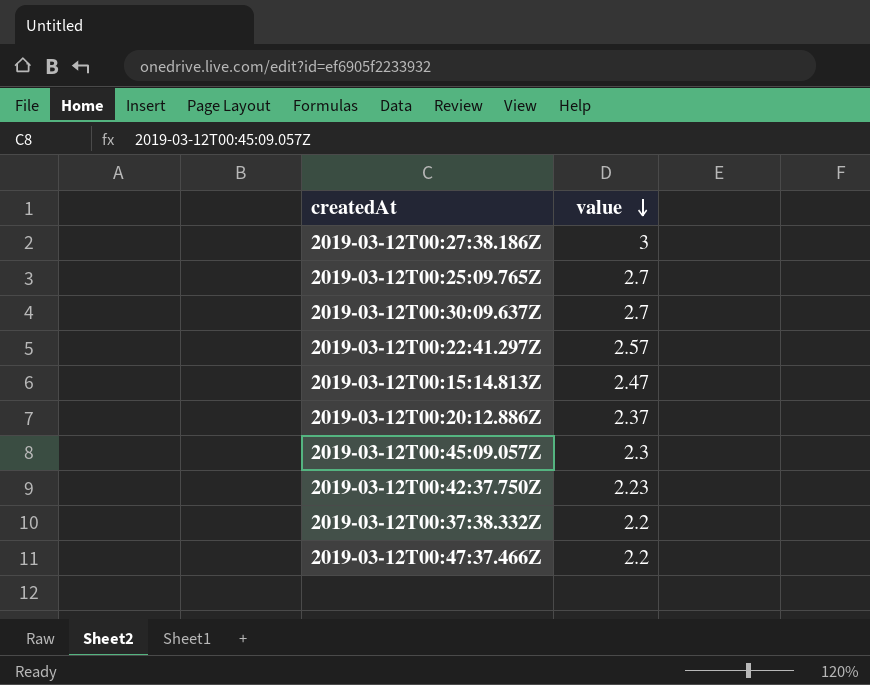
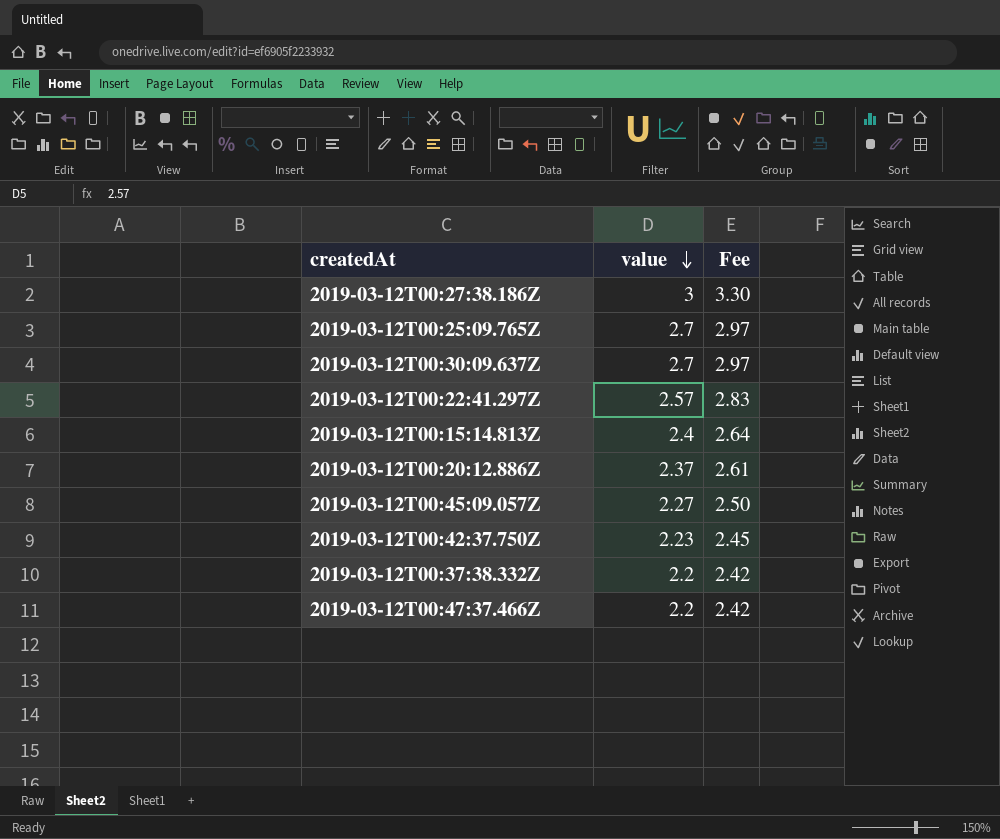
column Fee | formula: none -> [value] * 1.1
2019-03-12T00:15:14.813Z | value: 2.47 -> 2.4
2019-03-12T00:45:09.057Z | value: 2.3 -> 2.27

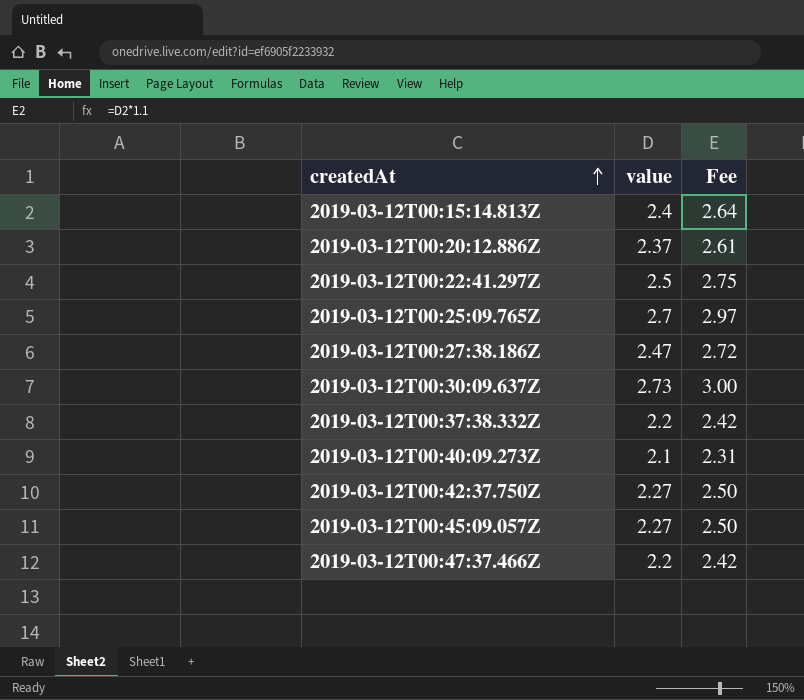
row order: value descending -> createdAt ascending
2019-03-12T00:22:41.297Z | value: 2.57 -> 2.5
2019-03-12T00:22:41.297Z | Fee: 2.83 -> 2.75
2019-03-12T00:27:38.186Z | value: 3 -> 2.47
2019-03-12T00:27:38.186Z | Fee: 3.30 -> 2.72
2019-03-12T00:30:09.637Z | value: 2.7 -> 2.73
2019-03-12T00:30:09.637Z | Fee: 2.97 -> 3.00
row 2019-03-12T00:40:09.273Z: none -> 2.1 | 2.31
2019-03-12T00:42:37.750Z | value: 2.23 -> 2.27
2019-03-12T00:42:37.750Z | Fee: 2.45 -> 2.50

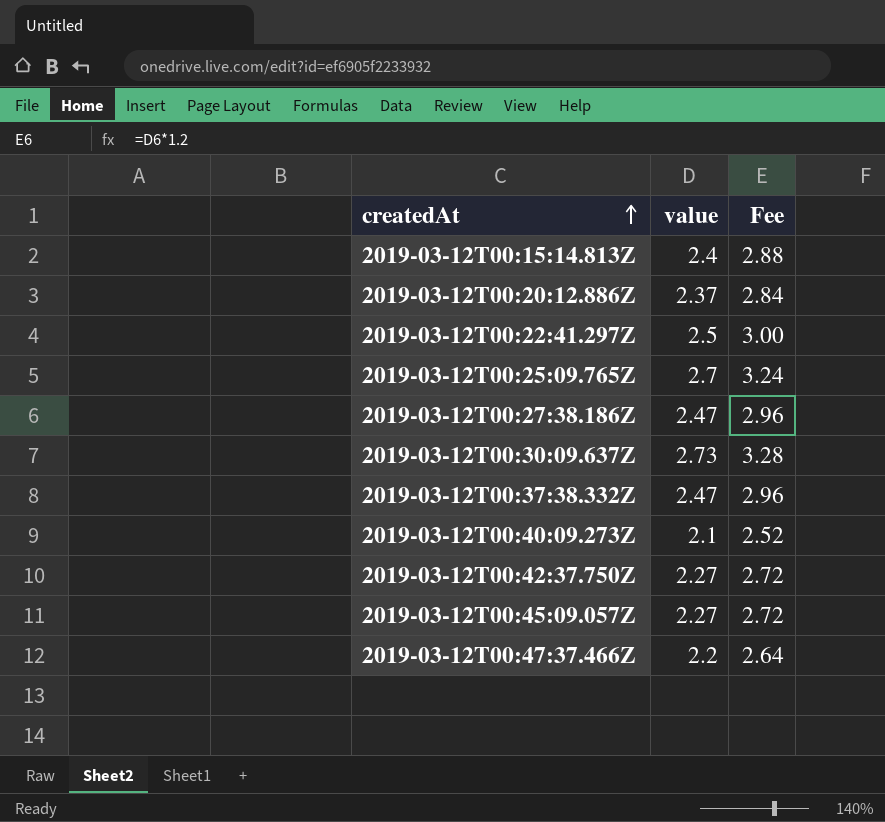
column Fee | formula: [value] * 1.1 -> [value] * 1.2
2019-03-12T00:37:38.332Z | value: 2.2 -> 2.47

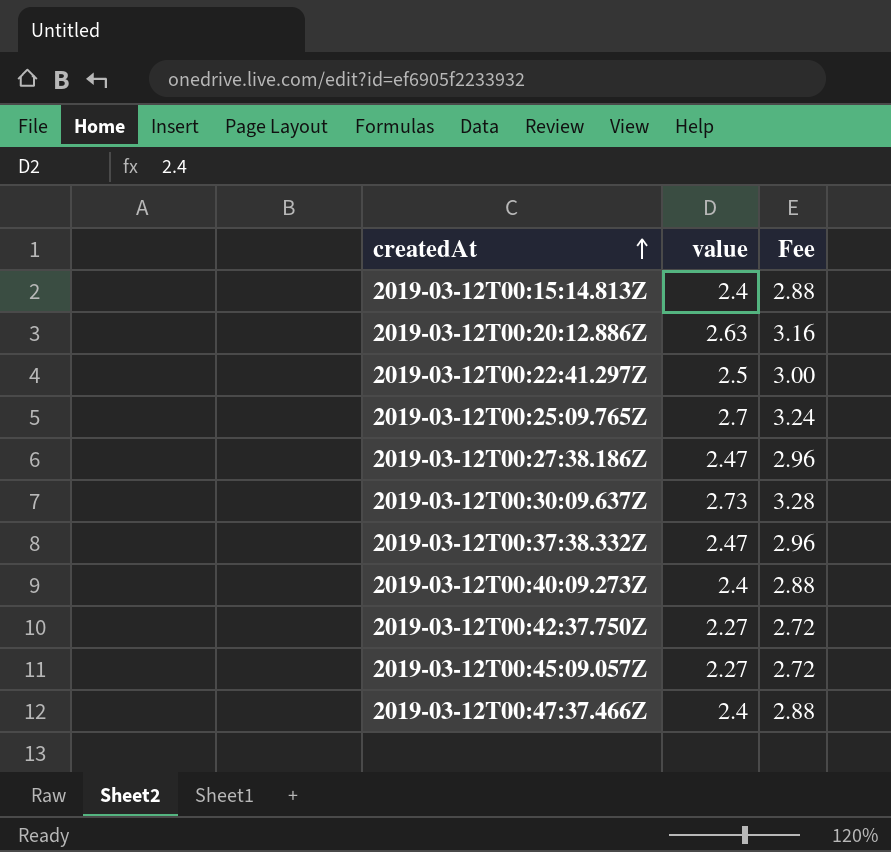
2019-03-12T00:20:12.886Z | value: 2.37 -> 2.63
2019-03-12T00:20:12.886Z | Fee: 2.84 -> 3.16
2019-03-12T00:40:09.273Z | value: 2.1 -> 2.4
2019-03-12T00:40:09.273Z | Fee: 2.52 -> 2.88
2019-03-12T00:47:37.466Z | value: 2.2 -> 2.4
2019-03-12T00:47:37.466Z | Fee: 2.64 -> 2.88

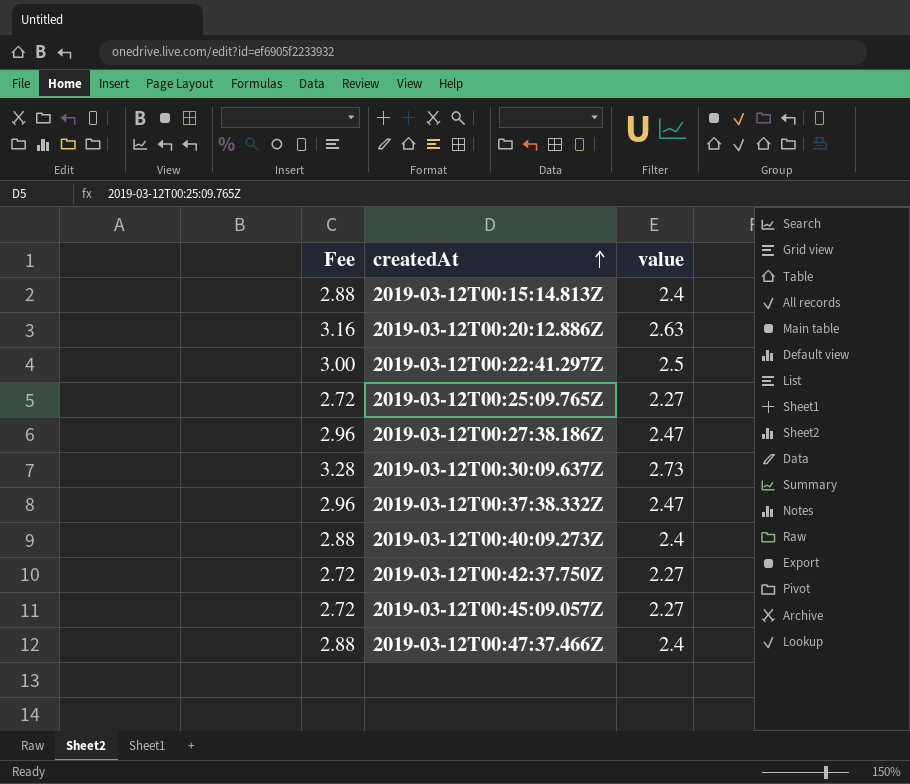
column Fee | position: 3 -> 1
2019-03-12T00:25:09.765Z | Fee: 3.24 -> 2.72
2019-03-12T00:25:09.765Z | value: 2.7 -> 2.27

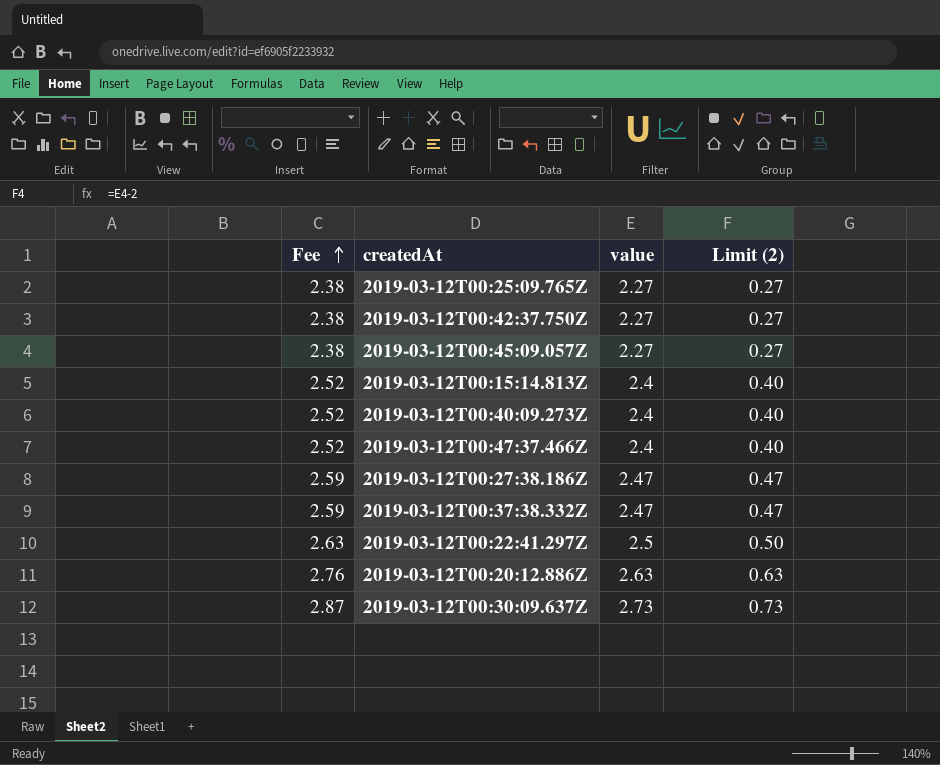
row order: createdAt ascending -> Fee ascending
column Fee | formula: [value] * 1.2 -> [value] * 1.05
column Limit (2) | formula: none -> [value] - 2

